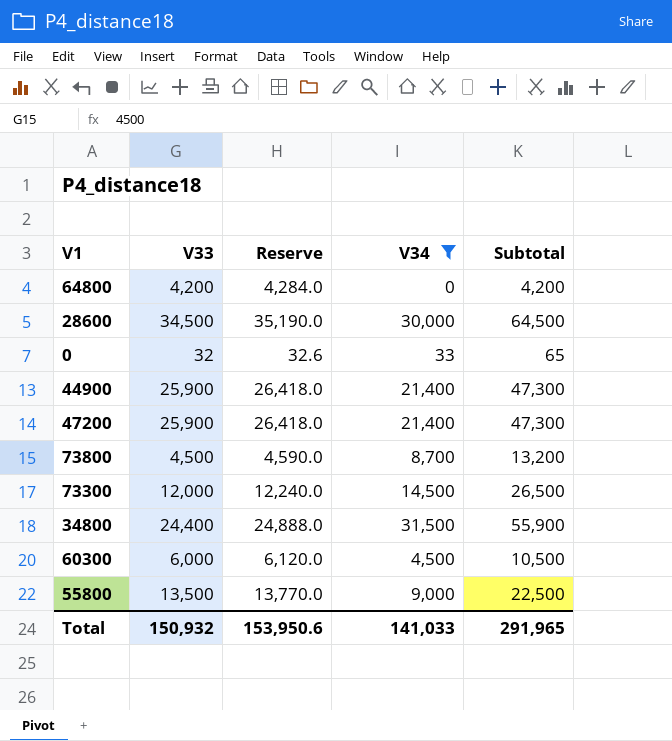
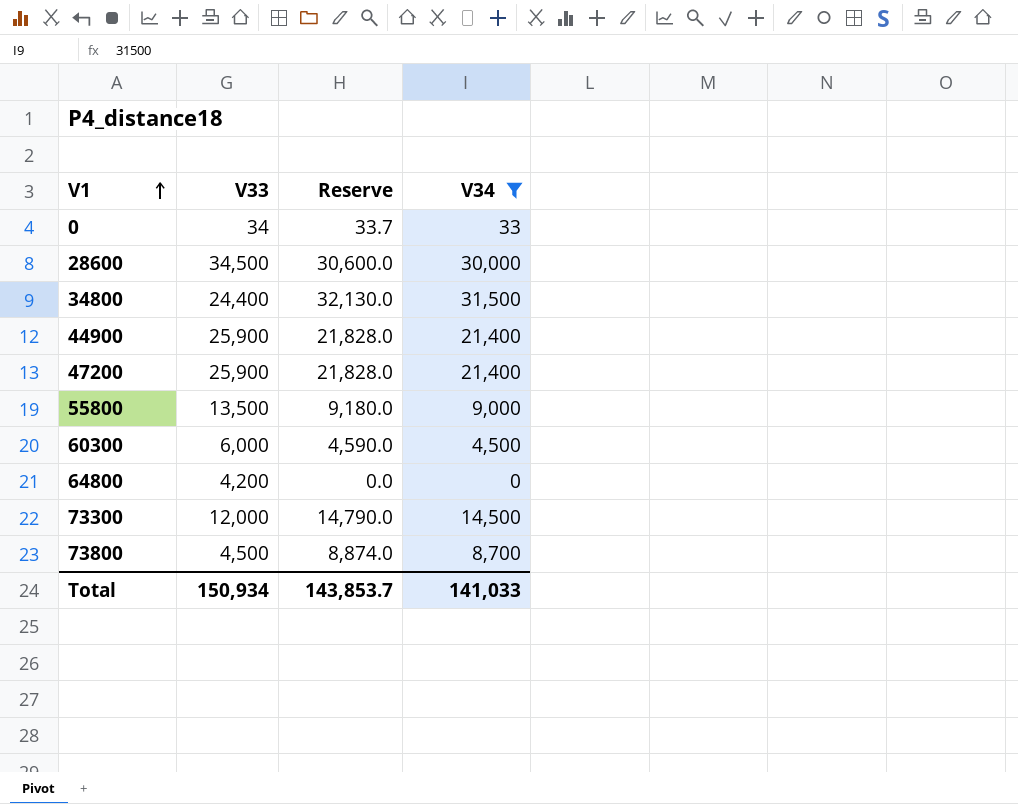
row order: none -> V1 ascending
column Subtotal | formula: [V33] + [V34] -> none
column Reserve | formula: [V33] * 1.02 -> [V34] * 1.02
0 | V33: 32 -> 34
Total | V33: 150,932 -> 150,934
Total | Reserve: 153,950.6 -> 143,853.7

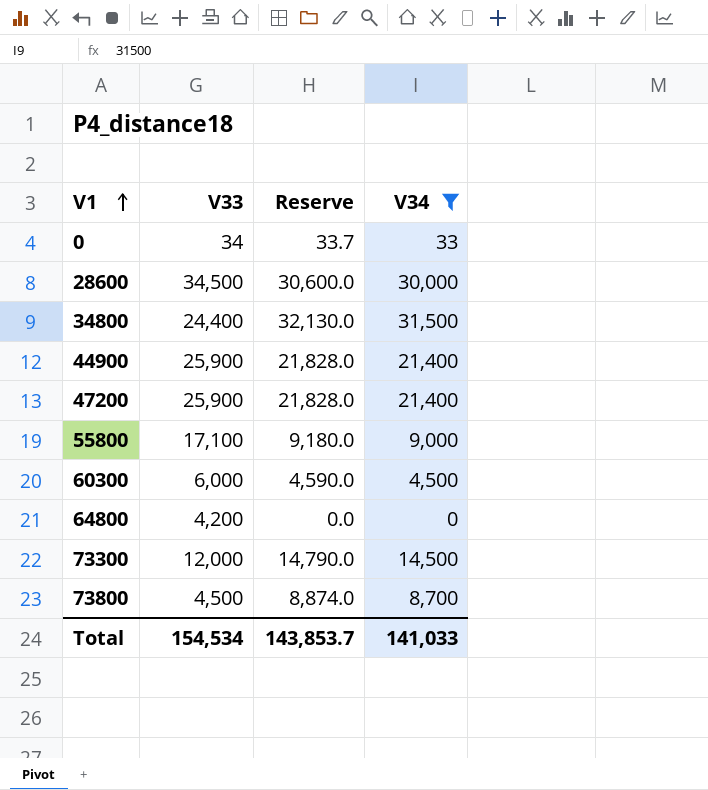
55800 | V33: 13,500 -> 17,100
Total | V33: 150,934 -> 154,534

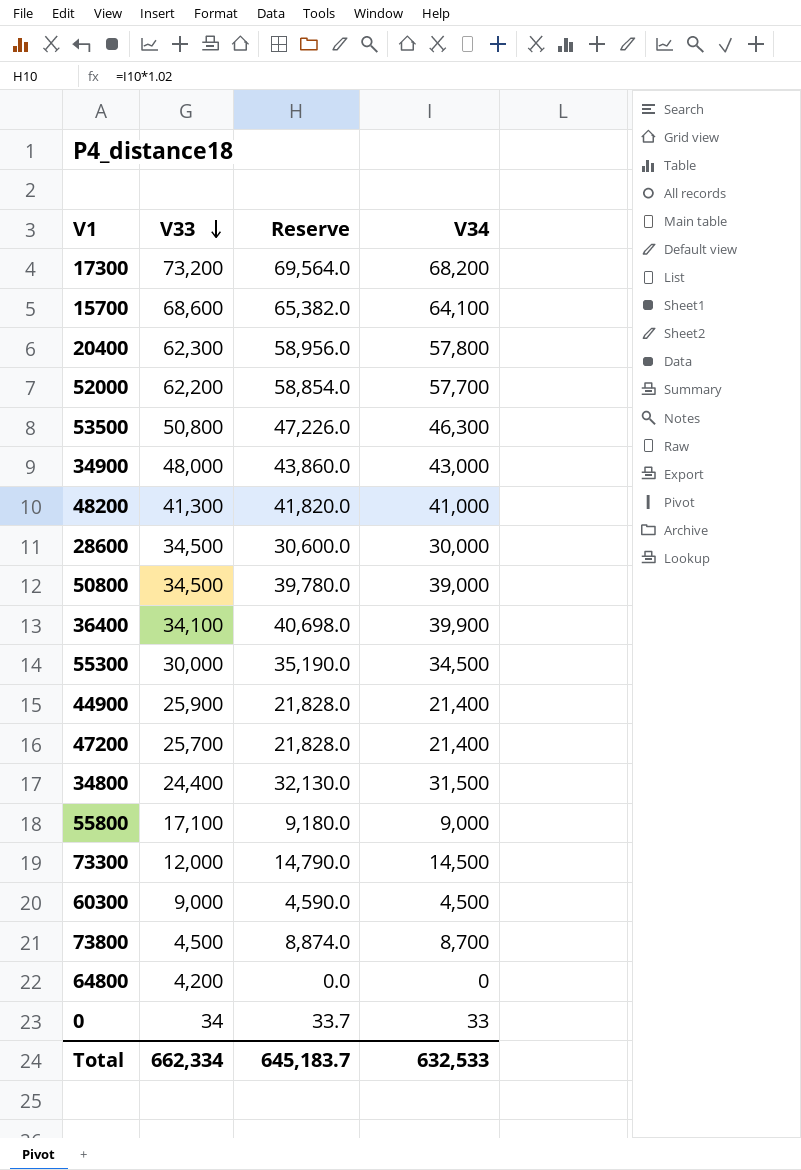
filter: V34 <= 31,500 -> none
row order: V1 ascending -> V33 descending
47200 | V33: 25,900 -> 25,700
60300 | V33: 6,000 -> 9,000
Total | V33: 154,534 -> 662,334
Total | Reserve: 143,853.7 -> 645,183.7
Total | V34: 141,033 -> 632,533

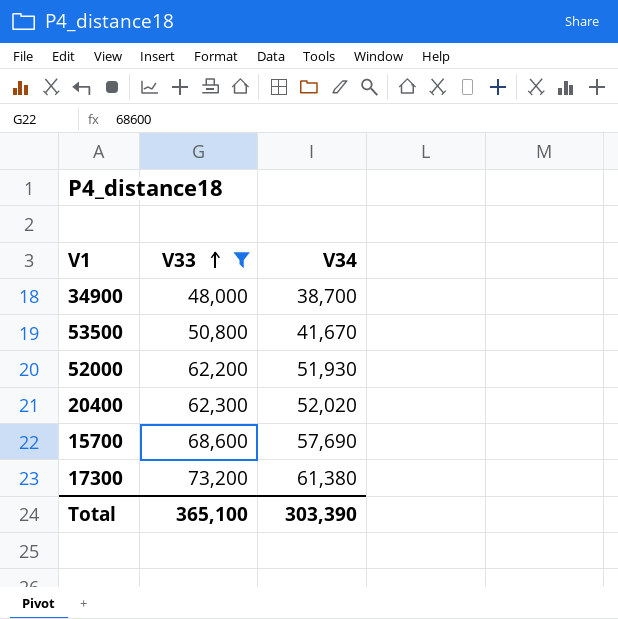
filter: none -> V33 >= 48,000
row order: V33 descending -> V33 ascending
column Reserve | formula: [V34] * 1.02 -> none
34900 | V34: 43,000 -> 38,700
53500 | V34: 46,300 -> 41,670
52000 | V34: 57,700 -> 51,930
20400 | V34: 57,800 -> 52,020
15700 | V34: 64,100 -> 57,690
17300 | V34: 68,200 -> 61,380
Total | V33: 662,334 -> 365,100
Total | V34: 632,533 -> 303,390

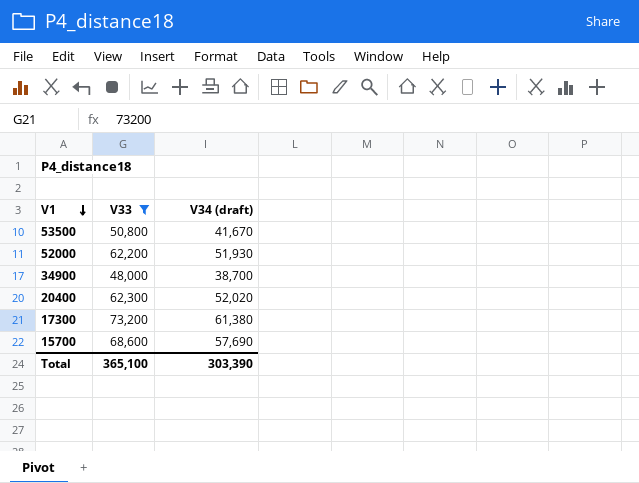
row order: V33 ascending -> V1 descending
column name: V34 -> V34 (draft)

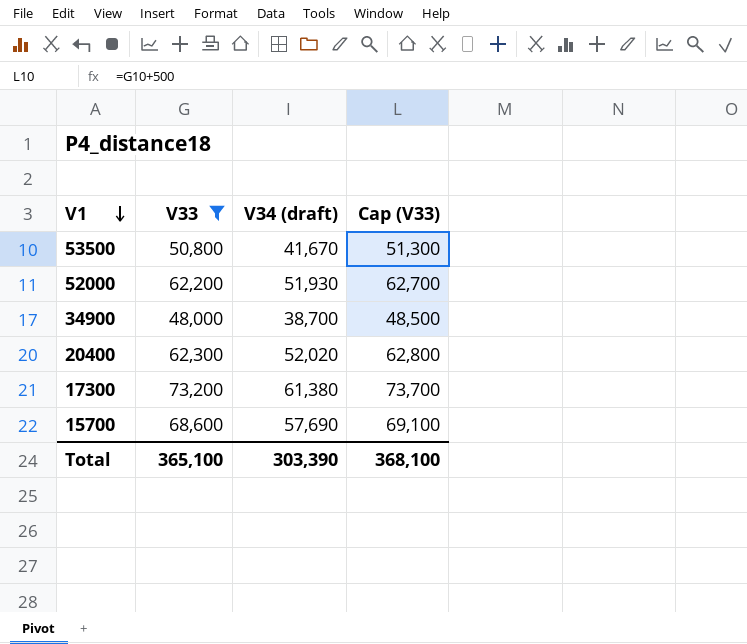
column Cap (V33) | formula: none -> [V33] + 500

